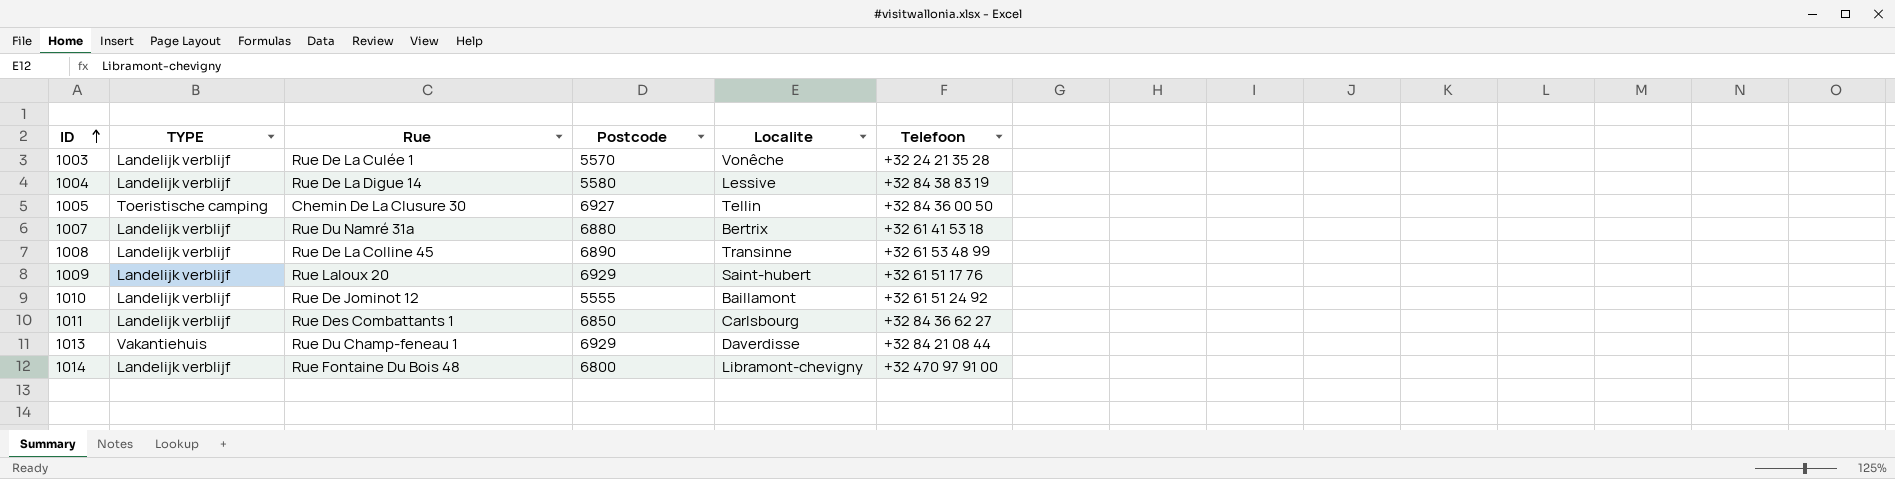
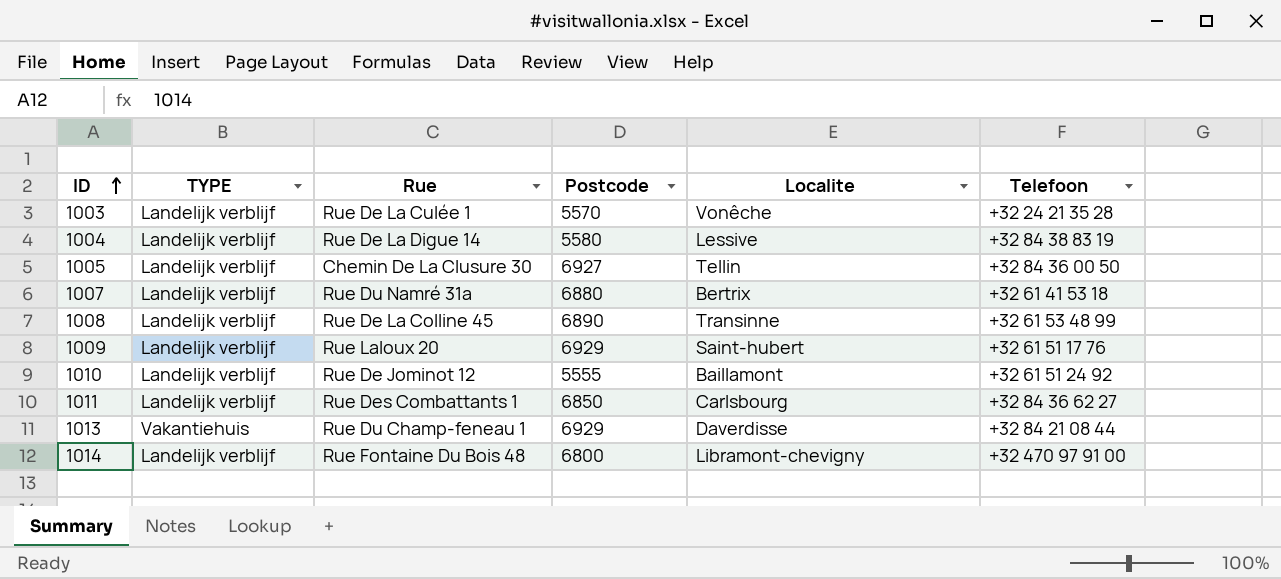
1005 | TYPE: Toeristische camping -> Landelijk verblijf

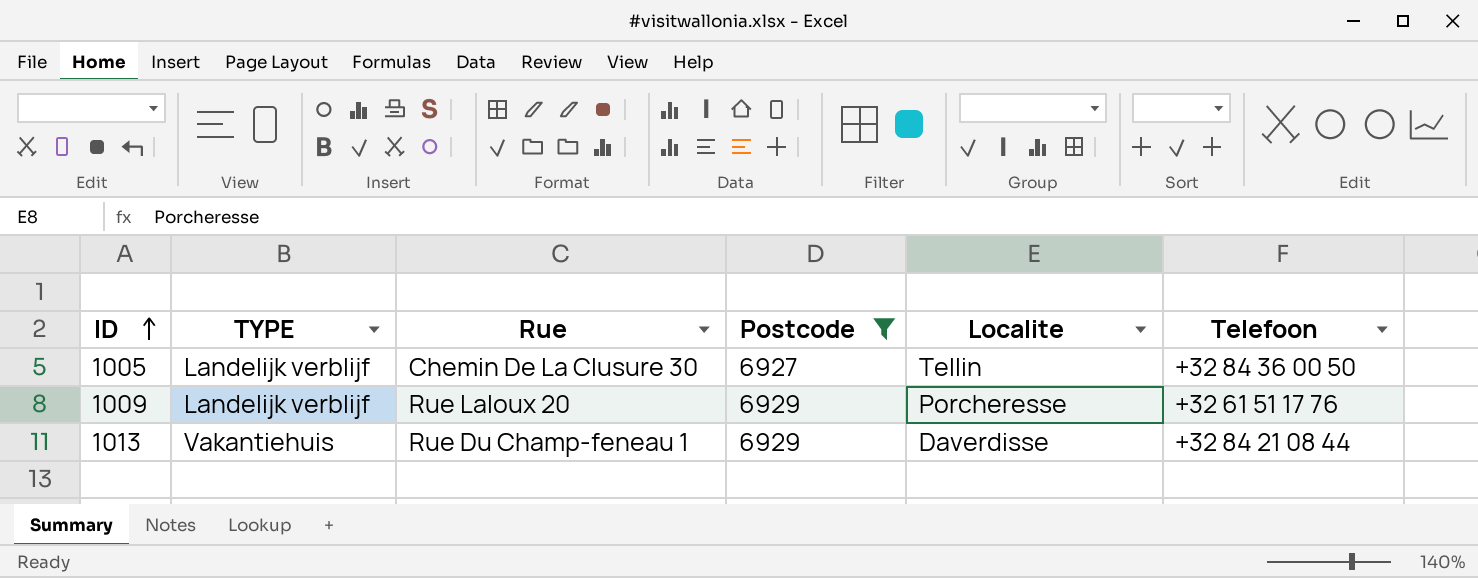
filter: none -> Postcode >= 6927
1009 | Localite: Saint-hubert -> Porcheresse

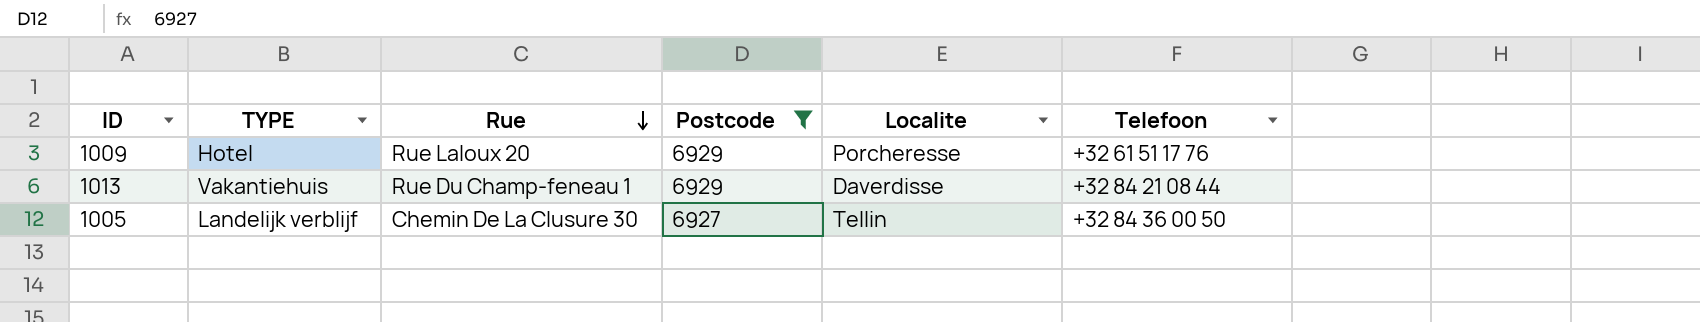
row order: ID ascending -> Rue descending
1009 | TYPE: Landelijk verblijf -> Hotel

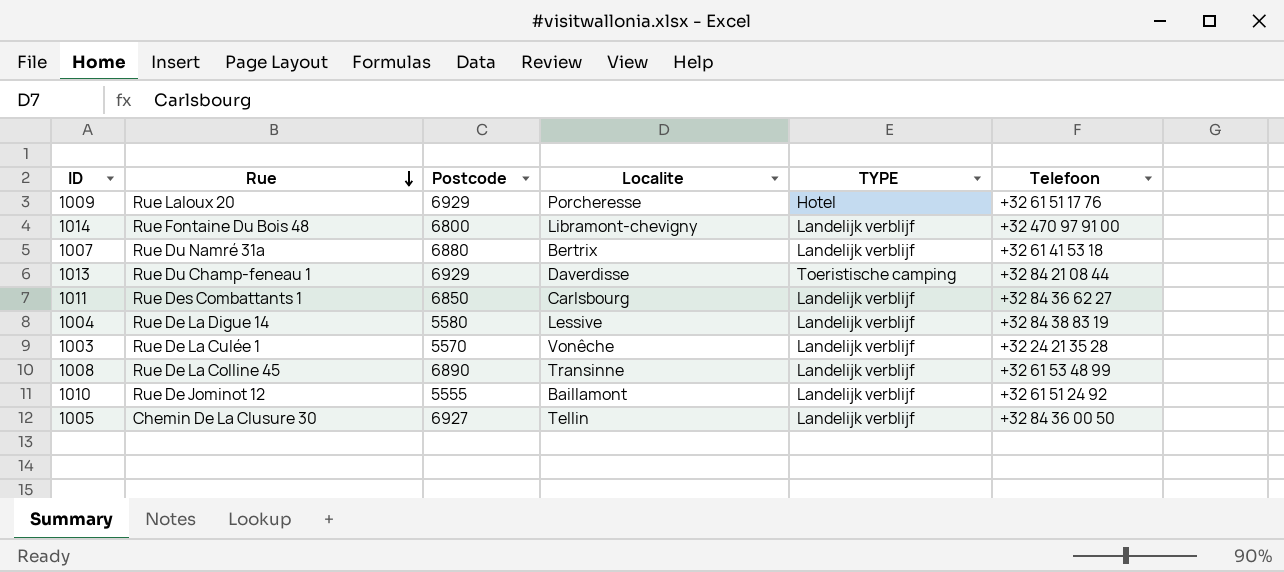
filter: Postcode >= 6927 -> none
column TYPE | position: 2 -> 5
1013 | TYPE: Vakantiehuis -> Toeristische camping

